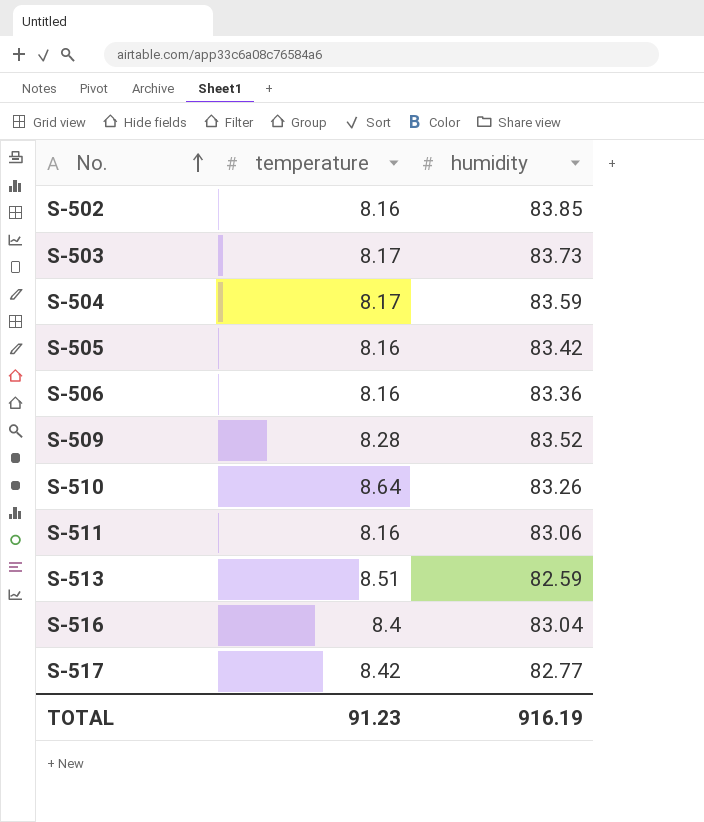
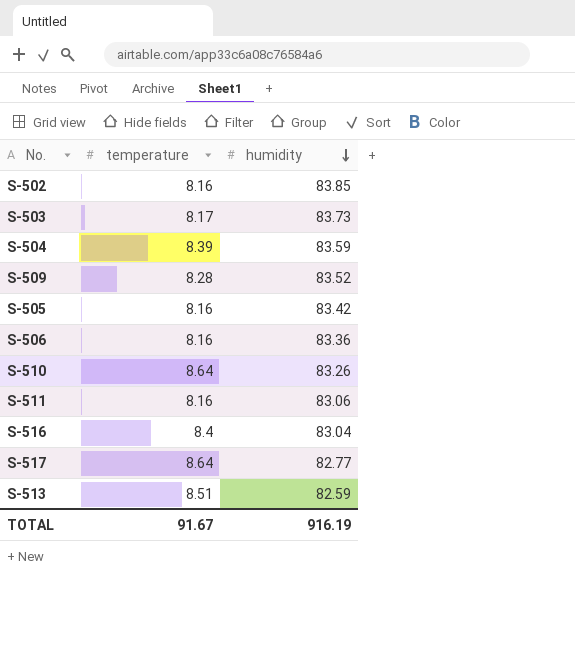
row order: No. ascending -> humidity descending
S-504 | temperature: 8.17 -> 8.39
S-517 | temperature: 8.42 -> 8.64
TOTAL | temperature: 91.23 -> 91.67

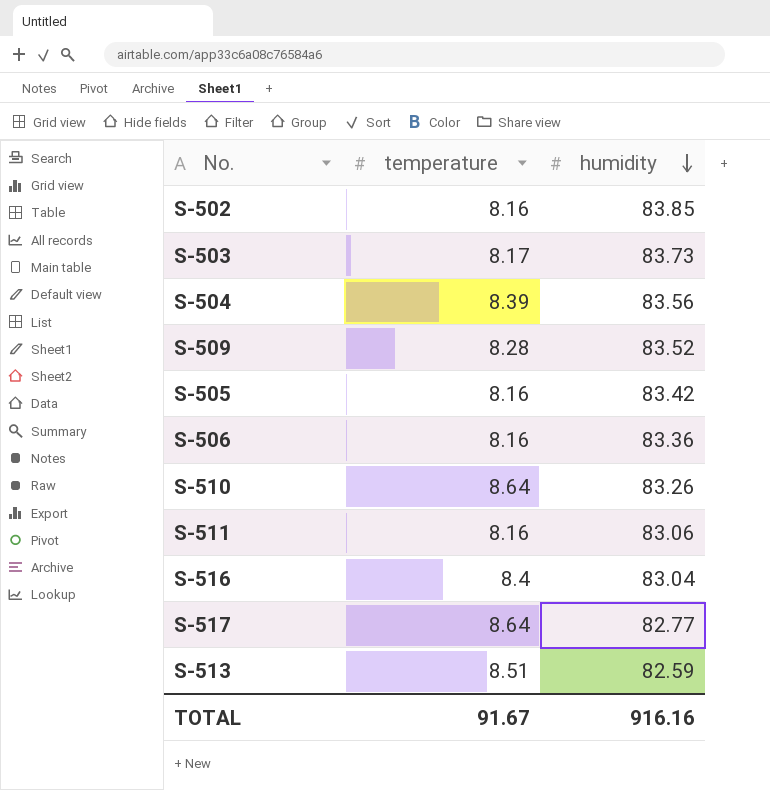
S-504 | humidity: 83.59 -> 83.56
TOTAL | humidity: 916.19 -> 916.16

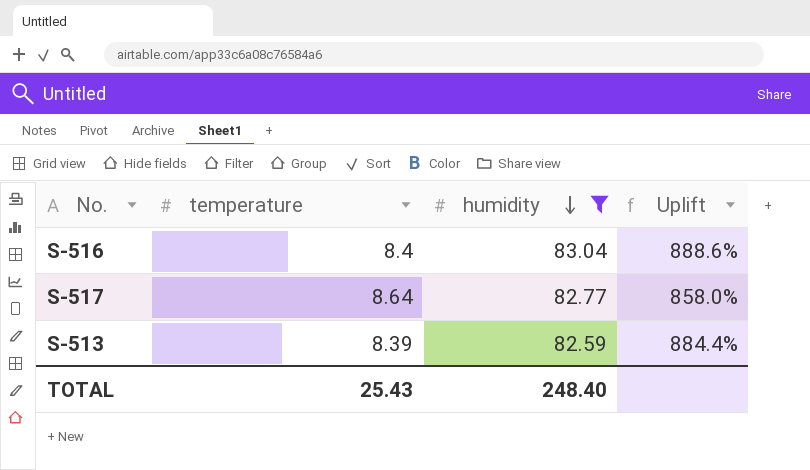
filter: none -> humidity <= 83.04
column Uplift | formula: none -> ([humidity] - [temperature]) / [temperature]
S-513 | temperature: 8.51 -> 8.39
TOTAL | temperature: 91.67 -> 25.43
TOTAL | humidity: 916.16 -> 248.40

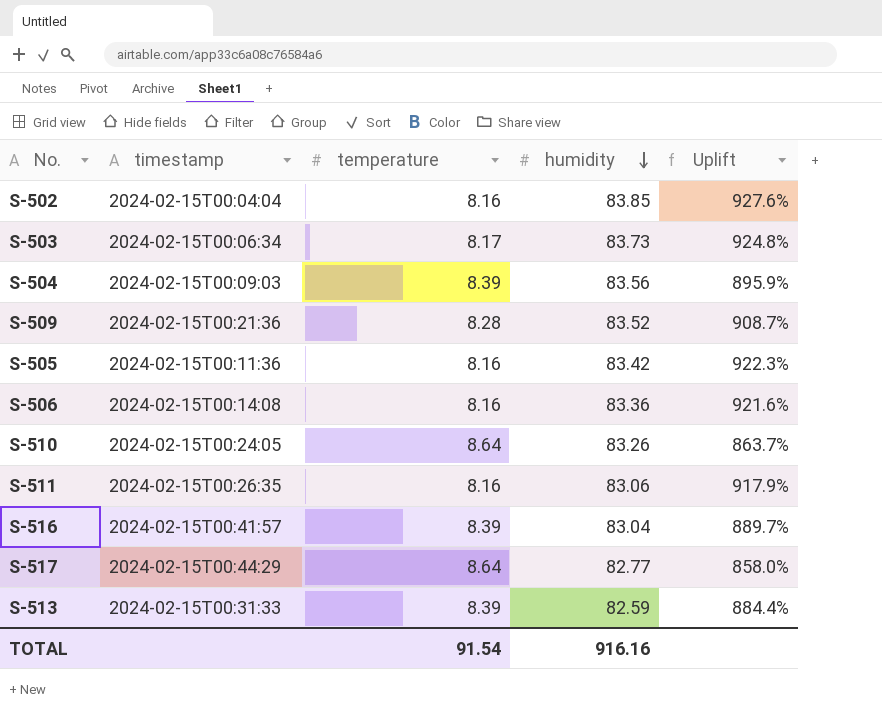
filter: humidity <= 83.04 -> none
column timestamp | position: none -> 2
S-516 | temperature: 8.4 -> 8.39
S-516 | Uplift: 888.6% -> 889.7%
TOTAL | temperature: 25.43 -> 91.54
TOTAL | humidity: 248.40 -> 916.16

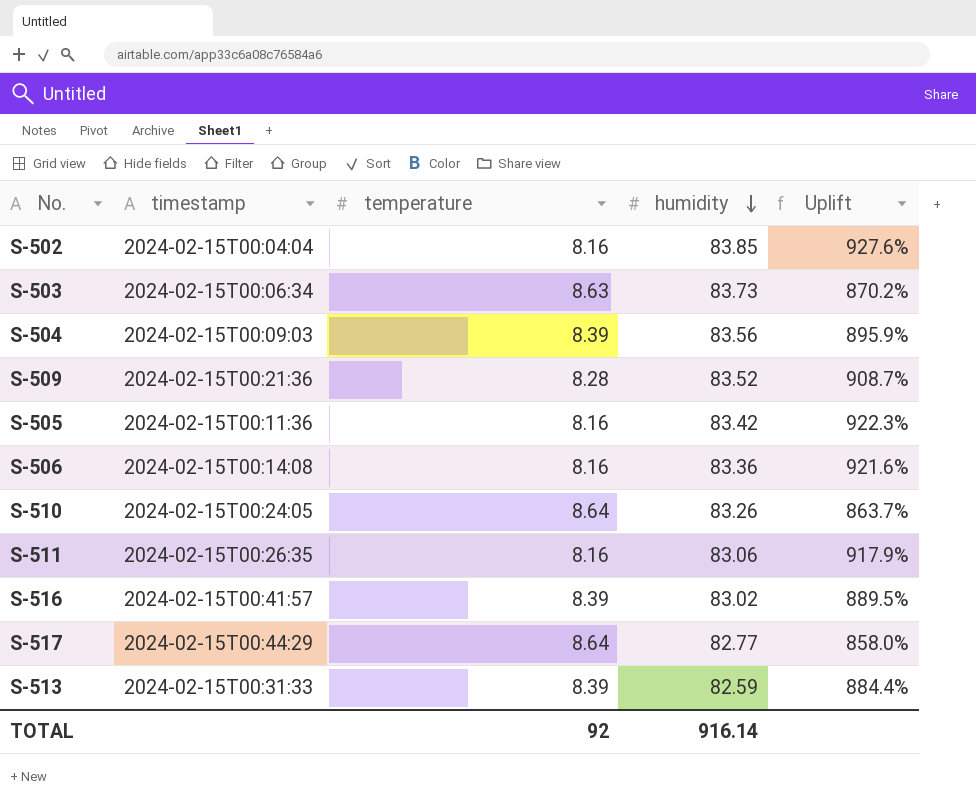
S-503 | temperature: 8.17 -> 8.63
S-503 | Uplift: 924.8% -> 870.2%
S-516 | humidity: 83.04 -> 83.02
S-516 | Uplift: 889.7% -> 889.5%
TOTAL | temperature: 91.54 -> 92
TOTAL | humidity: 916.16 -> 916.14

